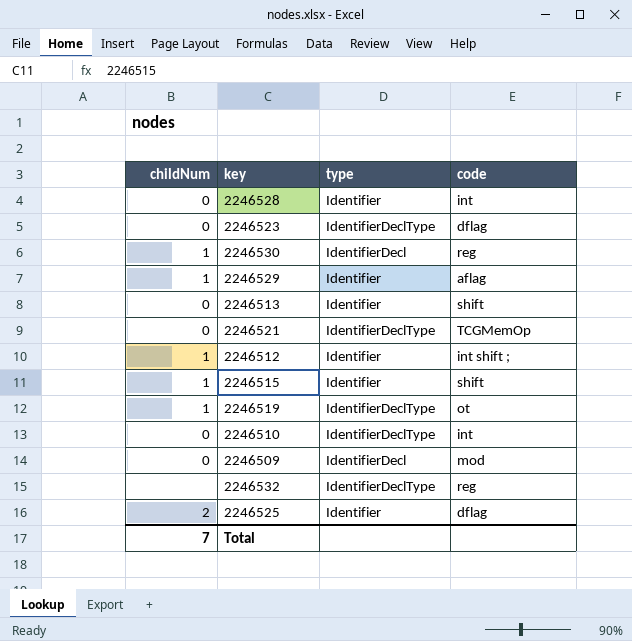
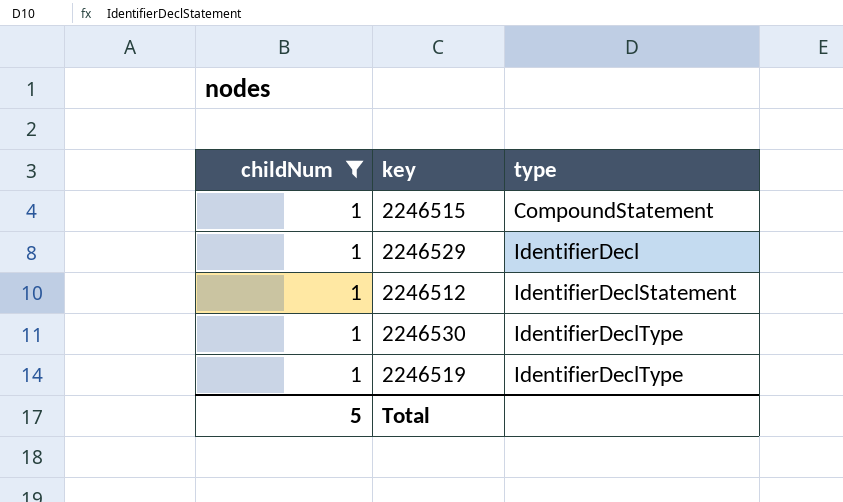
filter: none -> childNum = 1
row order: none -> type ascending
column code | position: 4 -> none
2246515 | type: Identifier -> CompoundStatement
2246529 | type: Identifier -> IdentifierDecl
2246512 | type: Identifier -> IdentifierDeclStatement
2246530 | type: IdentifierDecl -> IdentifierDeclType
Total | childNum: 7 -> 5

